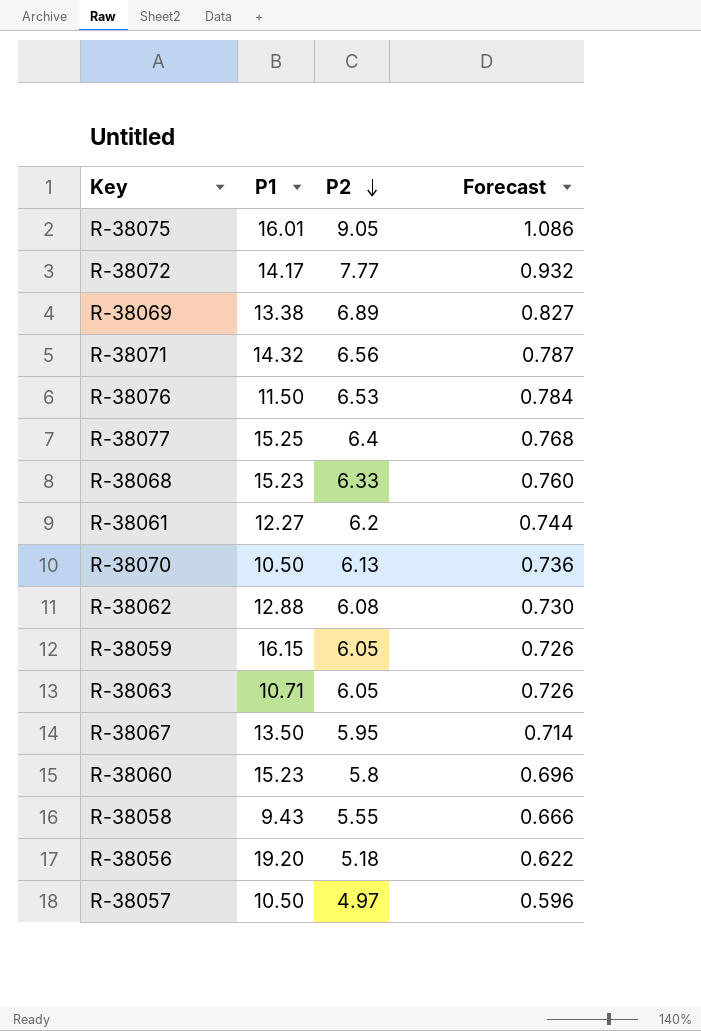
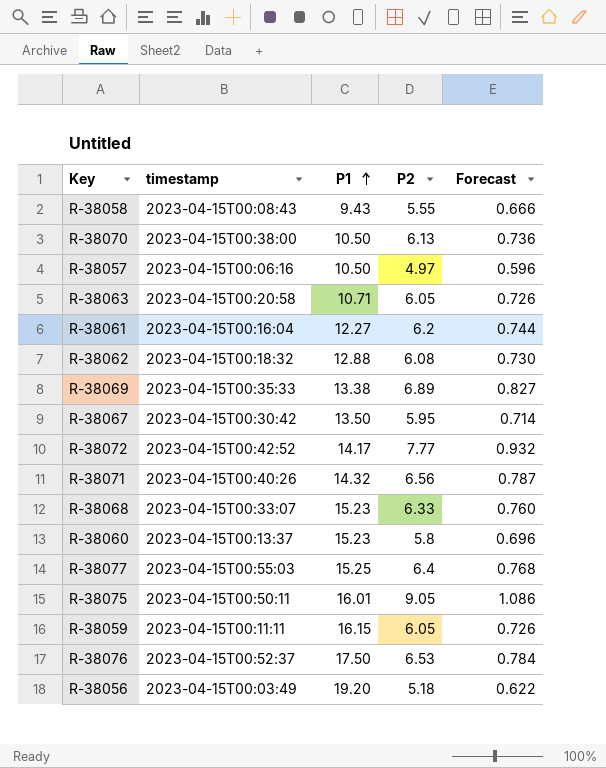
row order: P2 descending -> P1 ascending
column timestamp | position: none -> 2
R-38076 | P1: 11.50 -> 17.50

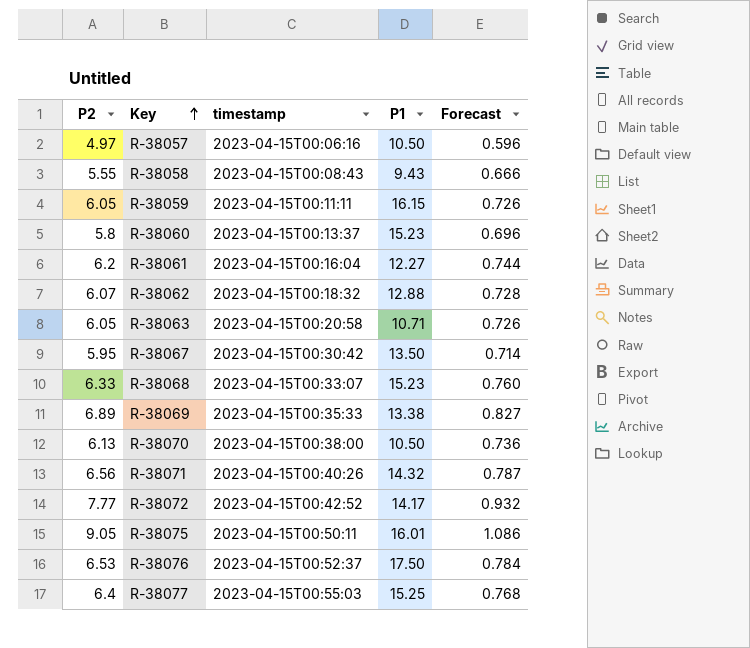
row order: P1 ascending -> Key ascending
column P2 | position: 4 -> 1
row R-38056: 2023-04-15T00:03:49 | 19.20 | 5.18 | 0.622 -> none
R-38062 | P2: 6.08 -> 6.07
R-38062 | Forecast: 0.730 -> 0.728

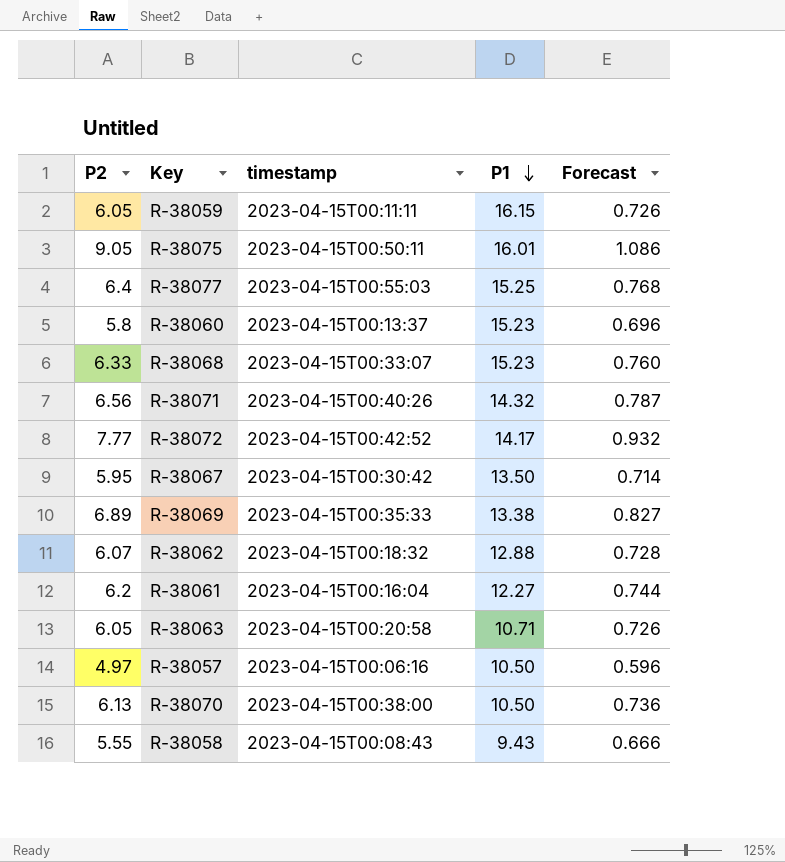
row order: Key ascending -> P1 descending
row R-38076: 6.53 | 2023-04-15T00:52:37 | 17.50 | 0.784 -> none

